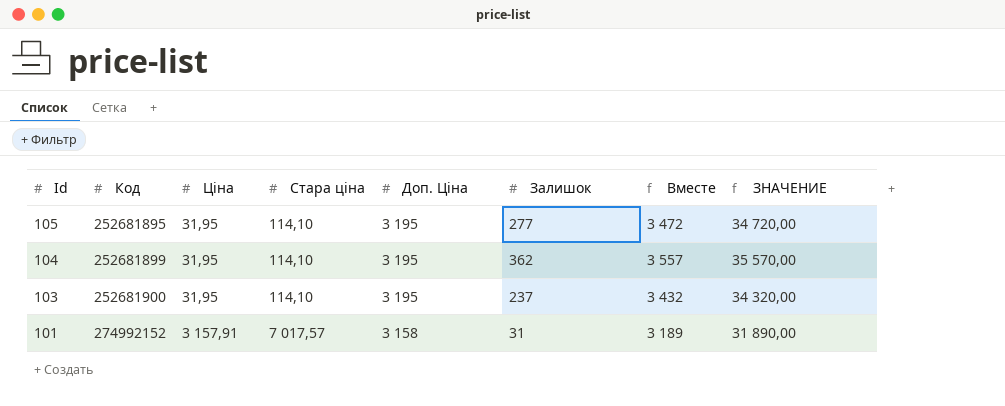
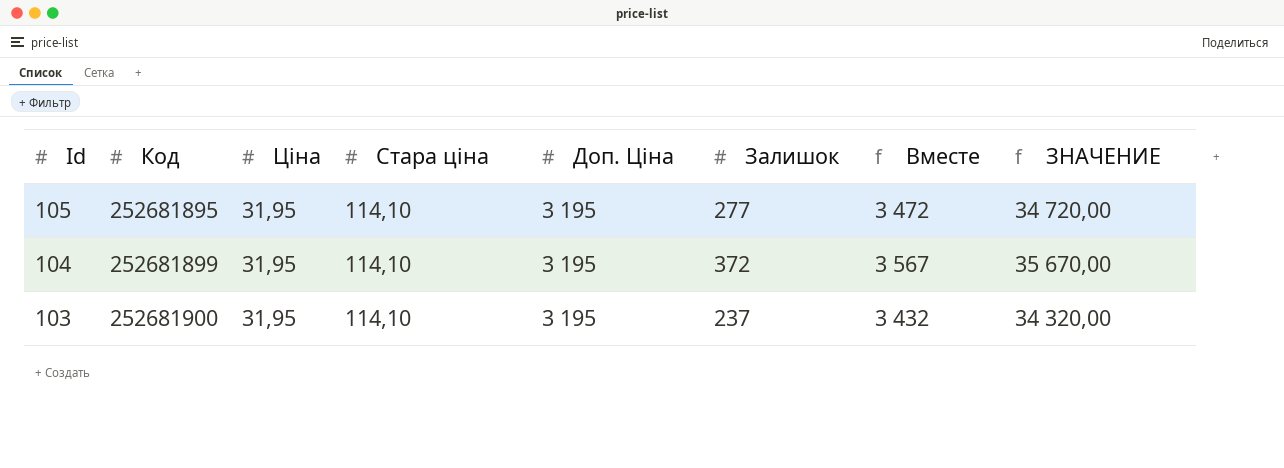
row 101: 274992152 | 3 157,91 | 7 017,57 | 3 158 | 31 | 3 189 | 31 890,00 -> none
104 | Залишок: 362 -> 372
104 | Вместе: 3 557 -> 3 567
104 | ЗНАЧЕНИЕ: 35 570,00 -> 35 670,00

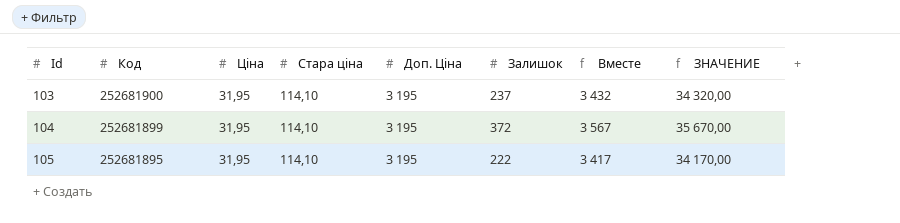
row order: Id descending -> Id ascending
105 | Залишок: 277 -> 222
105 | Вместе: 3 472 -> 3 417
105 | ЗНАЧЕНИЕ: 34 720,00 -> 34 170,00

